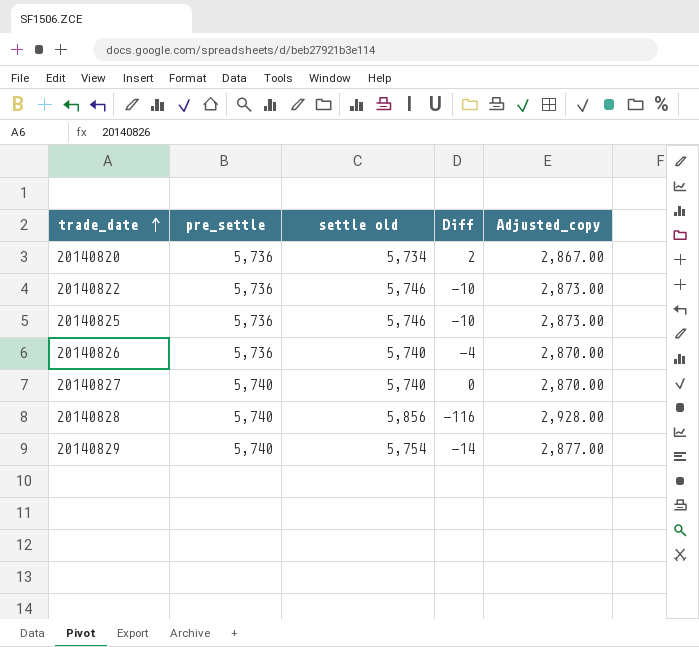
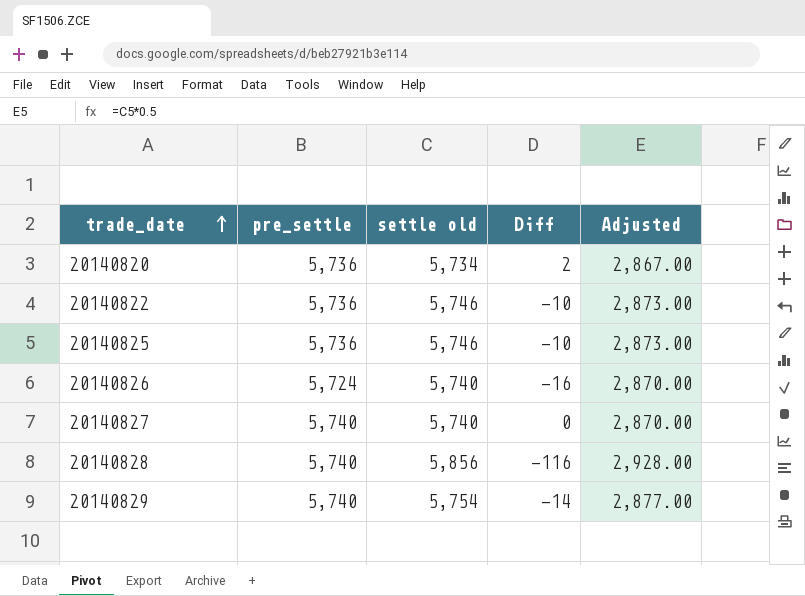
column name: Adjusted_copy -> Adjusted
20140826 | pre_settle: 5,736 -> 5,724
20140826 | Diff: -4 -> -16

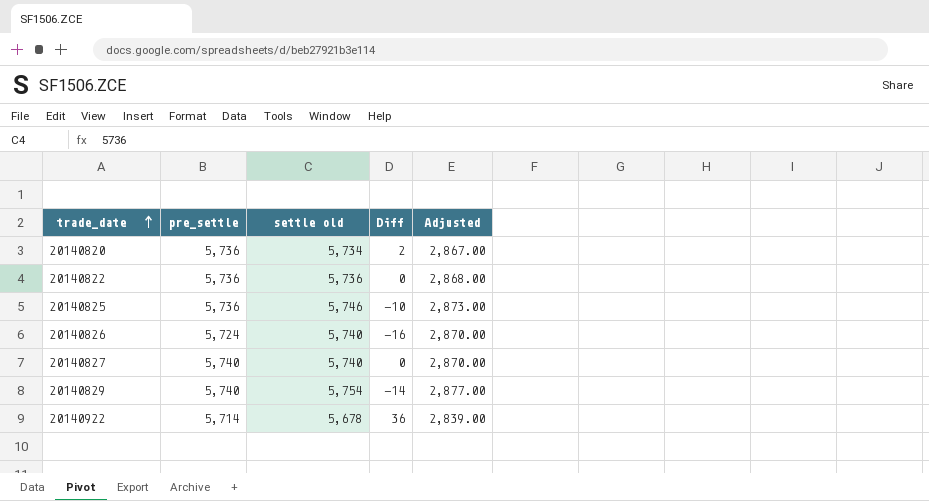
row 20140828: 5,740 | 5,856 | -116 | 2,928.00 -> none
20140822 | settle old: 5,746 -> 5,736
20140822 | Diff: -10 -> 0
20140822 | Adjusted: 2,873.00 -> 2,868.00
row 20140922: none -> 5,714 | 5,678 | 36 | 2,839.00

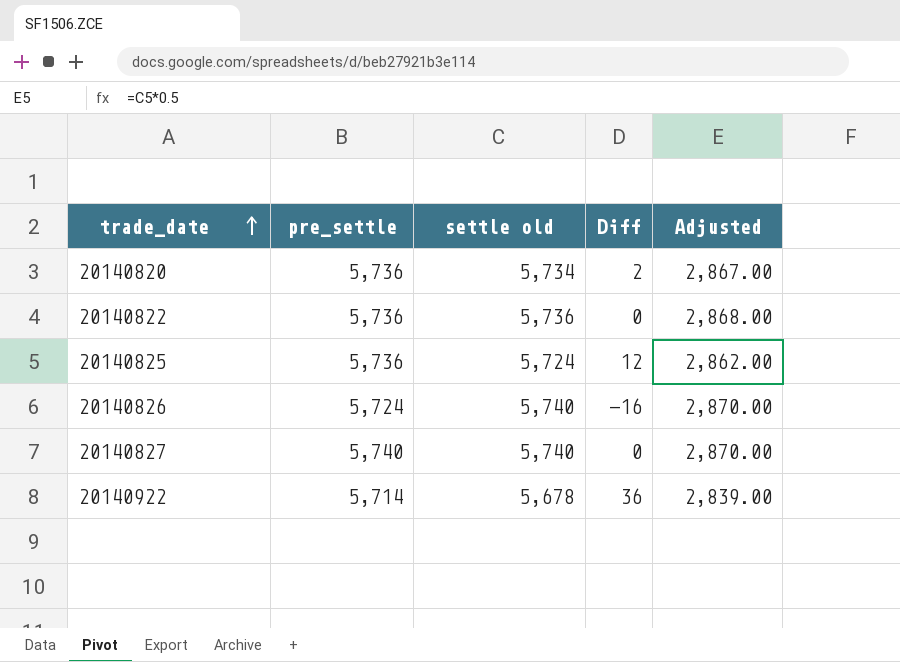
row 20140829: 5,740 | 5,754 | -14 | 2,877.00 -> none
20140825 | settle old: 5,746 -> 5,724
20140825 | Diff: -10 -> 12
20140825 | Adjusted: 2,873.00 -> 2,862.00

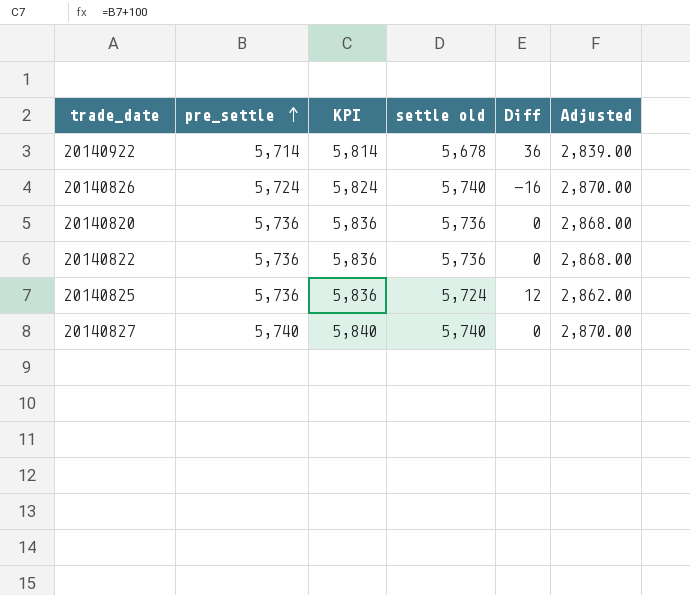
row order: trade_date ascending -> pre_settle ascending
column KPI | formula: none -> [pre_settle] + 100
20140820 | settle old: 5,734 -> 5,736
20140820 | Diff: 2 -> 0
20140820 | Adjusted: 2,867.00 -> 2,868.00

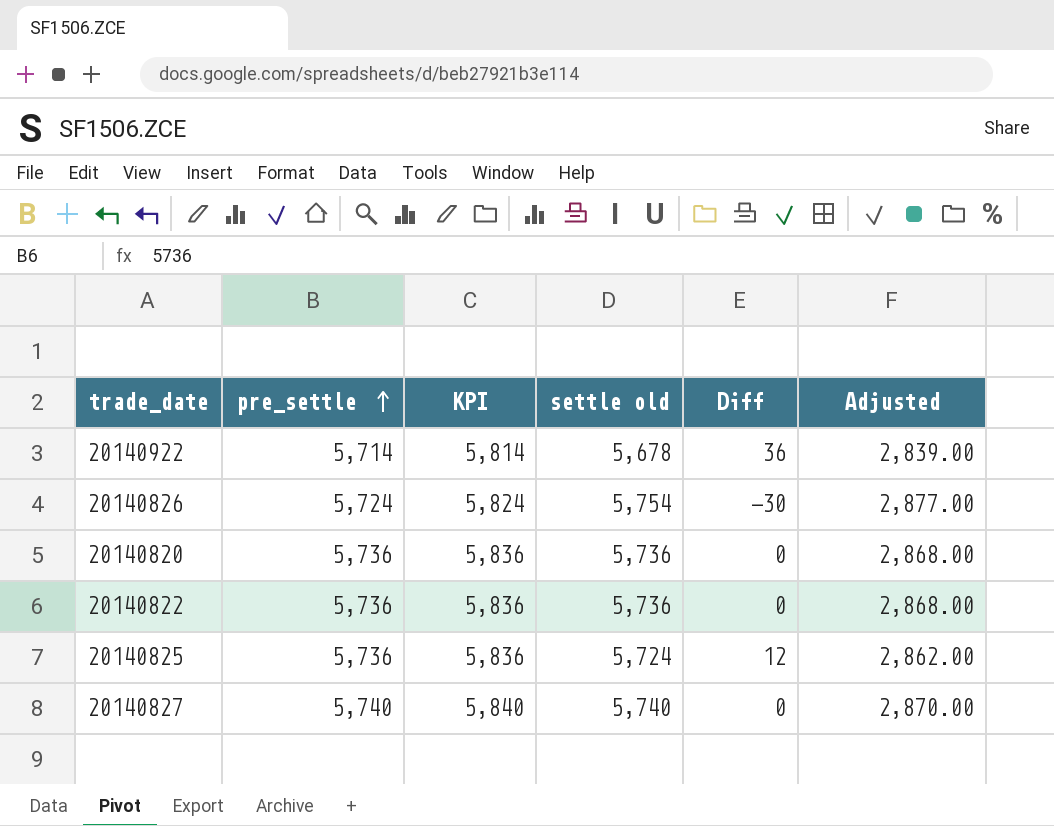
20140826 | settle old: 5,740 -> 5,754
20140826 | Diff: -16 -> -30
20140826 | Adjusted: 2,870.00 -> 2,877.00

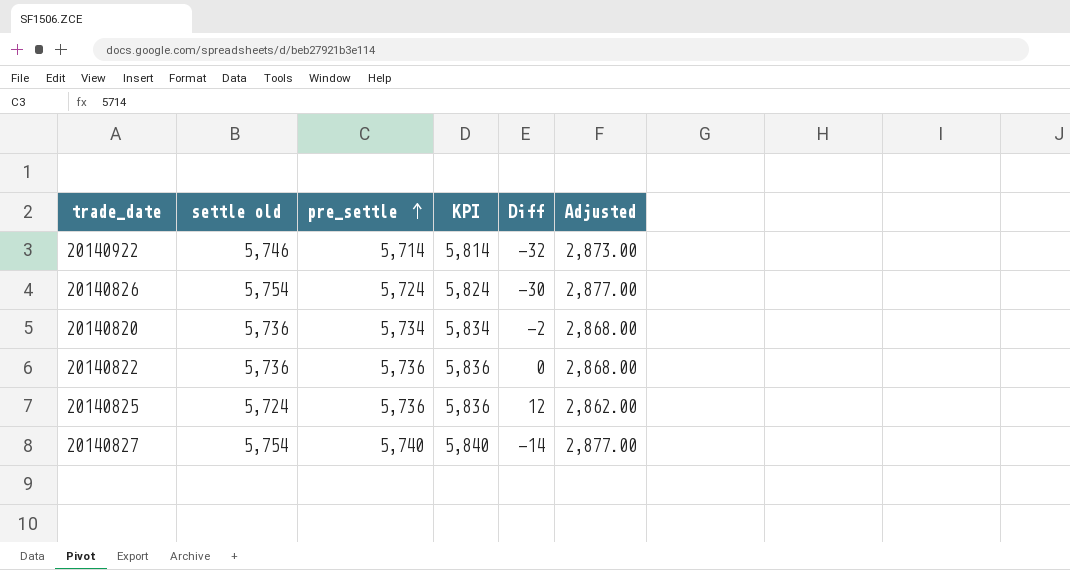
column settle old | position: 4 -> 2
20140922 | settle old: 5,678 -> 5,746
20140922 | Diff: 36 -> -32
20140922 | Adjusted: 2,839.00 -> 2,873.00
20140820 | pre_settle: 5,736 -> 5,734
20140820 | KPI: 5,836 -> 5,834
20140820 | Diff: 0 -> -2
20140827 | settle old: 5,740 -> 5,754
20140827 | Diff: 0 -> -14
20140827 | Adjusted: 2,870.00 -> 2,877.00

